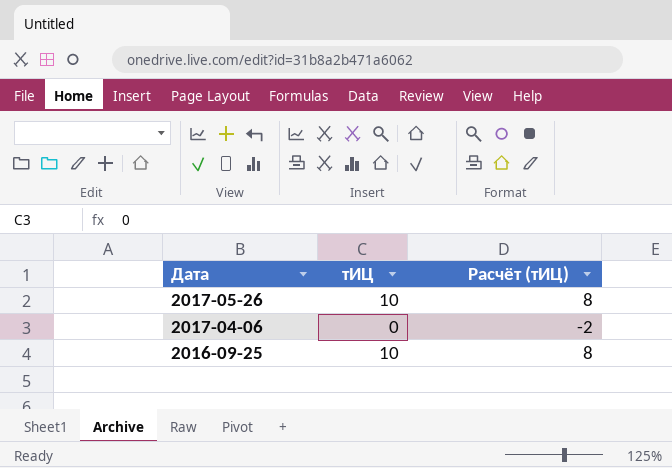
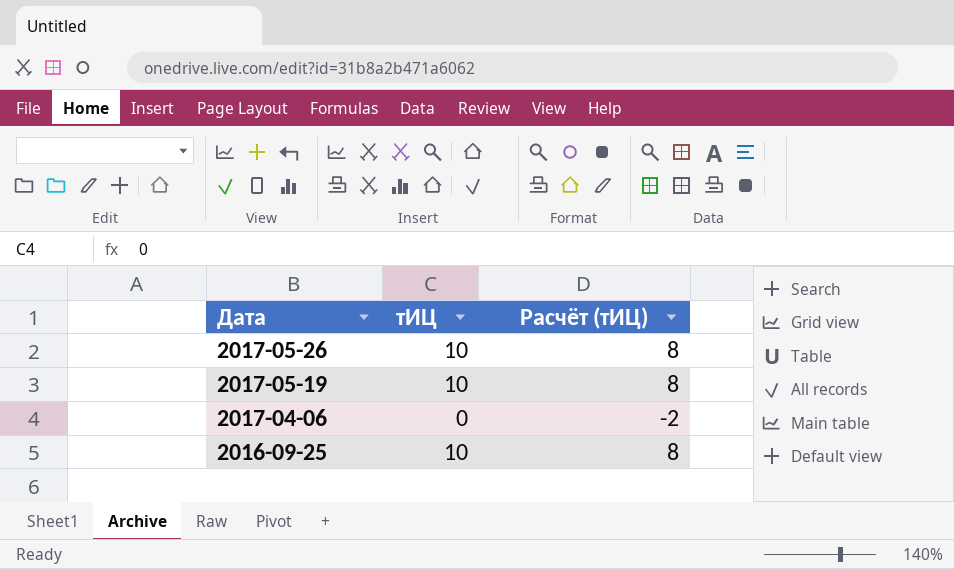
row 2017-05-19: none -> 10 | 8

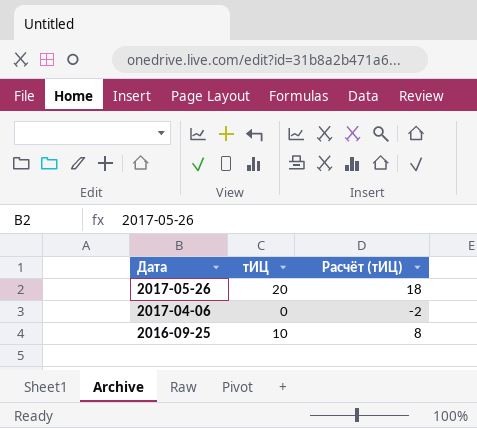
row 2017-05-19: 10 | 8 -> none
2017-05-26 | тИЦ: 10 -> 20
2017-05-26 | Расчёт (тИЦ): 8 -> 18

